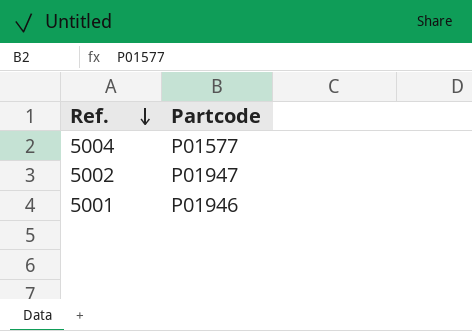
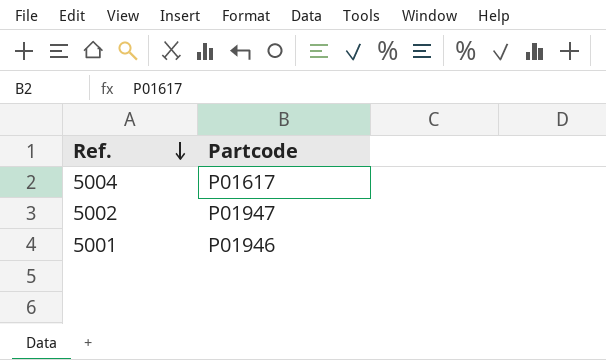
5004 | Partcode: P01577 -> P01617

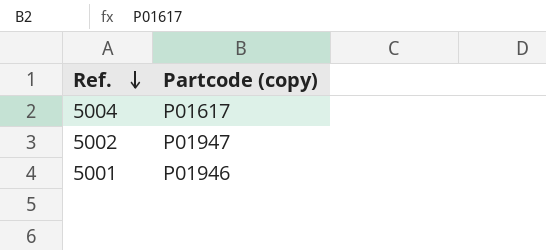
column name: Partcode -> Partcode (copy)

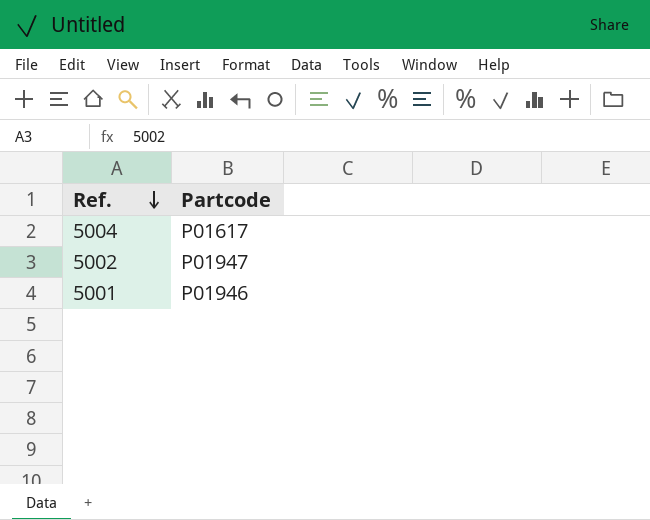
column name: Partcode (copy) -> Partcode

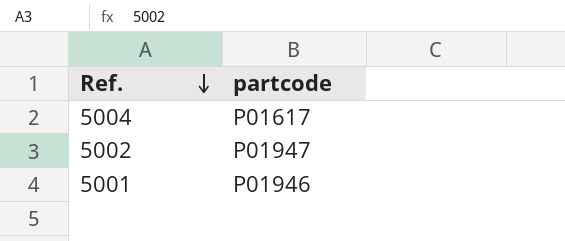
column name: Partcode -> partcode

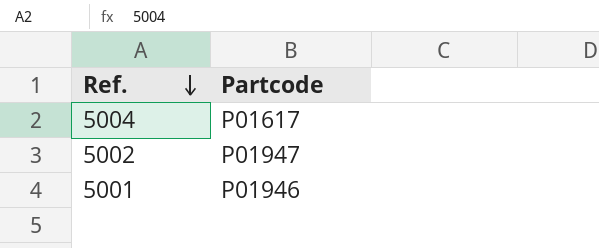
column name: partcode -> Partcode

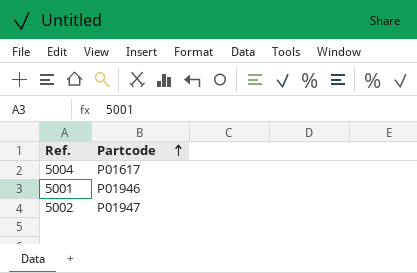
row order: Ref. descending -> Partcode ascending

